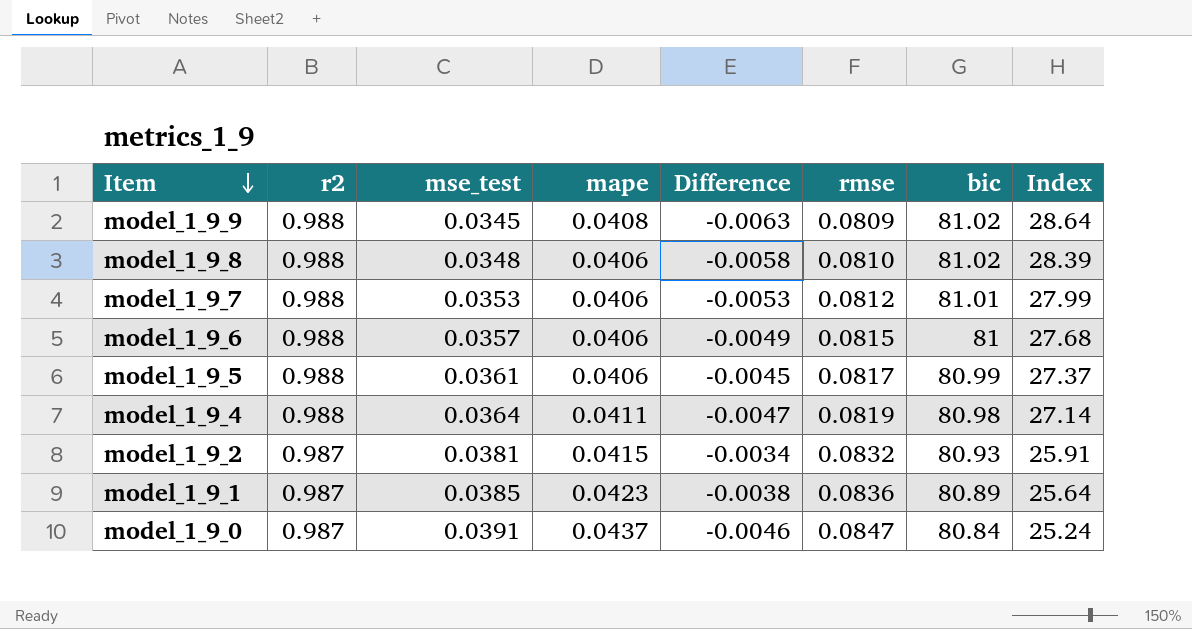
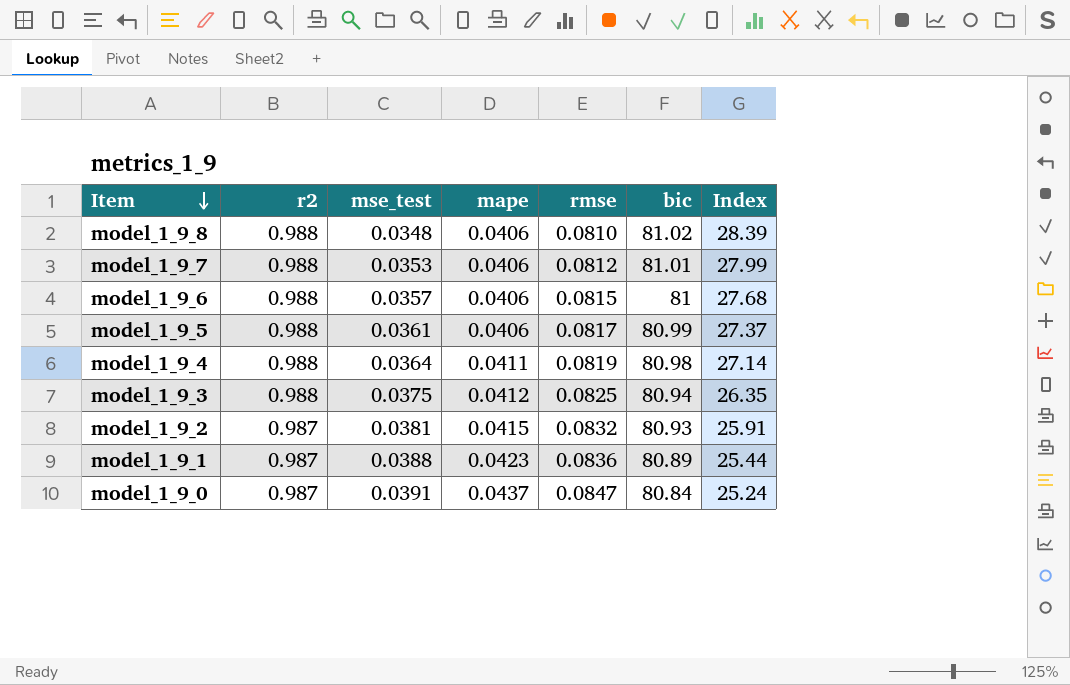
column Difference | formula: [mse_test] - [mape] -> none
row model_1_9_9: 0.988 | 0.0345 | 0.0408 | -0.0063 | 0.0809 | 81.02 | 28.64 -> none
row model_1_9_3: none -> 0.988 | 0.0375 | 0.0412 | 0.0825 | 80.94 | 26.35
model_1_9_1 | mse_test: 0.0385 -> 0.0388
model_1_9_1 | Index: 25.64 -> 25.44

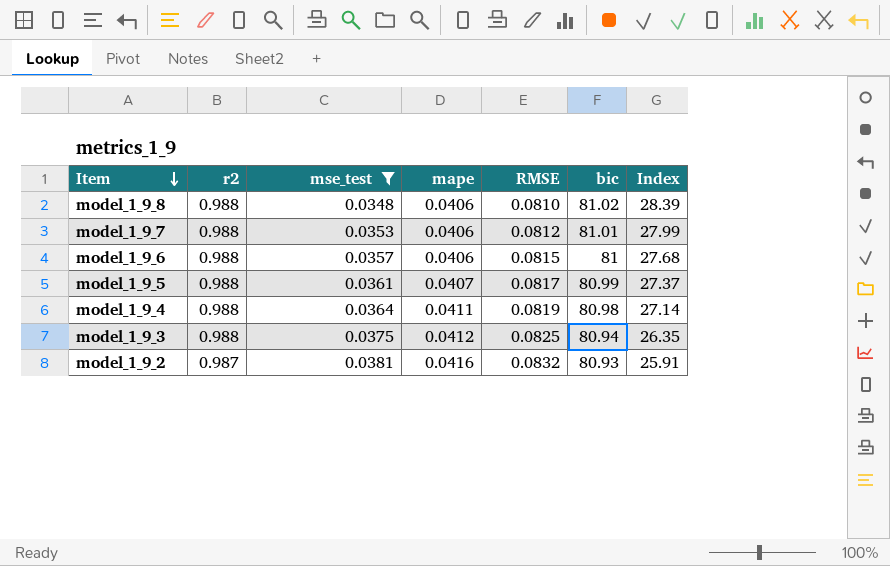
filter: none -> mse_test <= 0.0381
column name: rmse -> RMSE
model_1_9_5 | mape: 0.0406 -> 0.0407
model_1_9_2 | mape: 0.0415 -> 0.0416

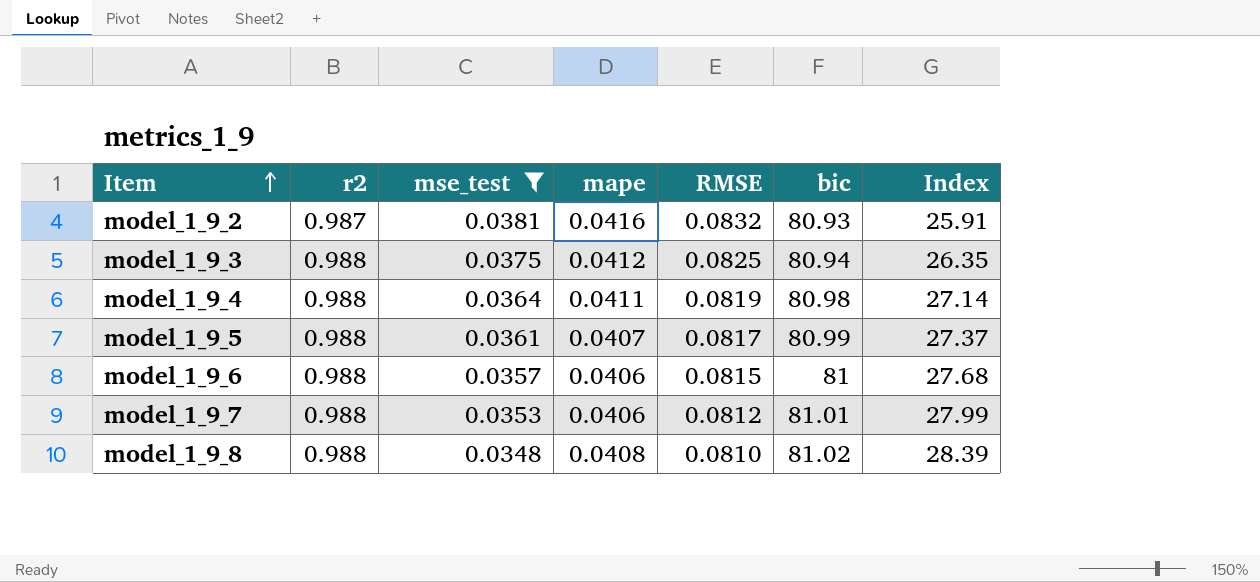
row order: Item descending -> Item ascending
model_1_9_8 | mape: 0.0406 -> 0.0408

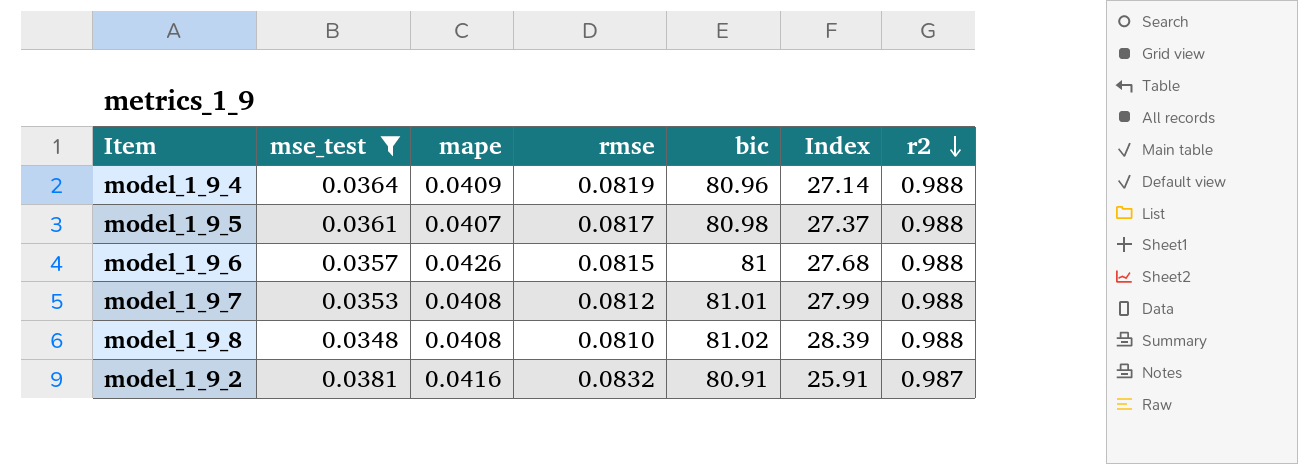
row order: Item ascending -> r2 descending
column name: RMSE -> rmse
column r2 | position: 2 -> 7
row model_1_9_3: 0.988 | 0.0375 | 0.0412 | 0.0825 | 80.94 | 26.35 -> none
model_1_9_4 | mape: 0.0411 -> 0.0409
model_1_9_4 | bic: 80.98 -> 80.96
model_1_9_5 | bic: 80.99 -> 80.98
model_1_9_6 | mape: 0.0406 -> 0.0426
model_1_9_7 | mape: 0.0406 -> 0.0408
model_1_9_2 | bic: 80.93 -> 80.91

